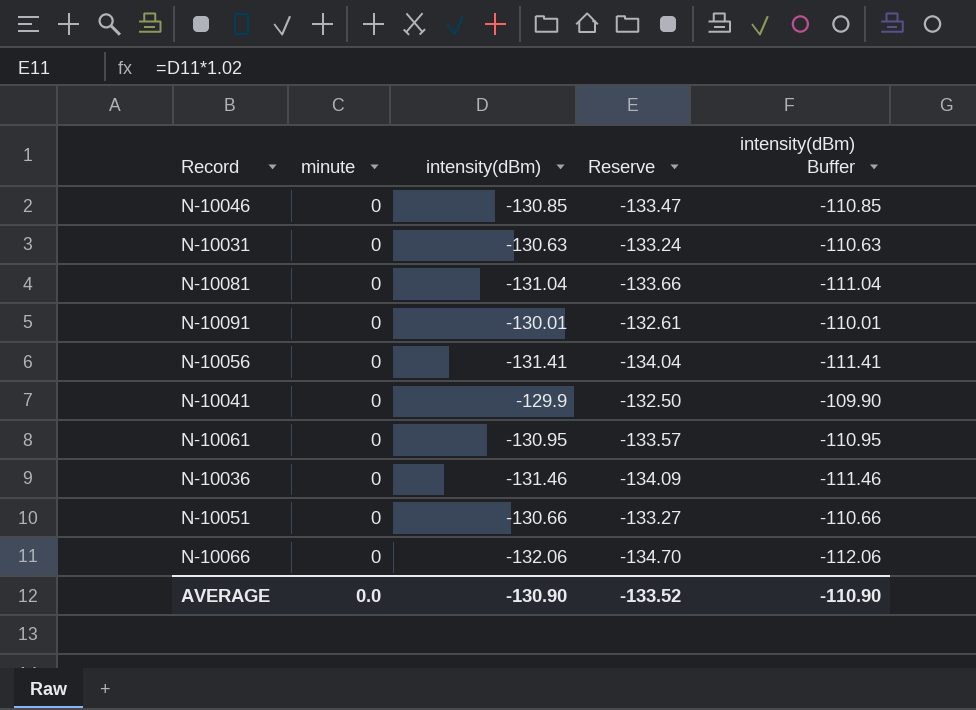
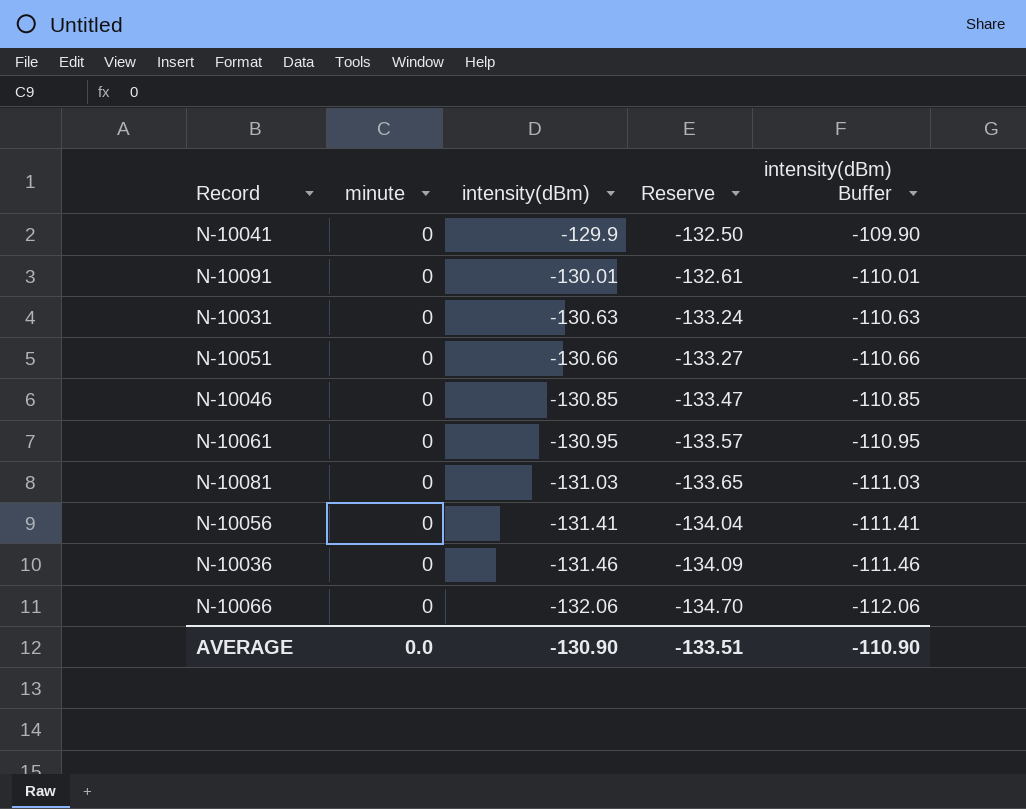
row order: none -> intensity(dBm) descending
N-10081 | intensity(dBm): -131.04 -> -131.03
N-10081 | Reserve: -133.66 -> -133.65
N-10081 | intensity(dBm) Buffer: -111.04 -> -111.03
AVERAGE | Reserve: -133.52 -> -133.51

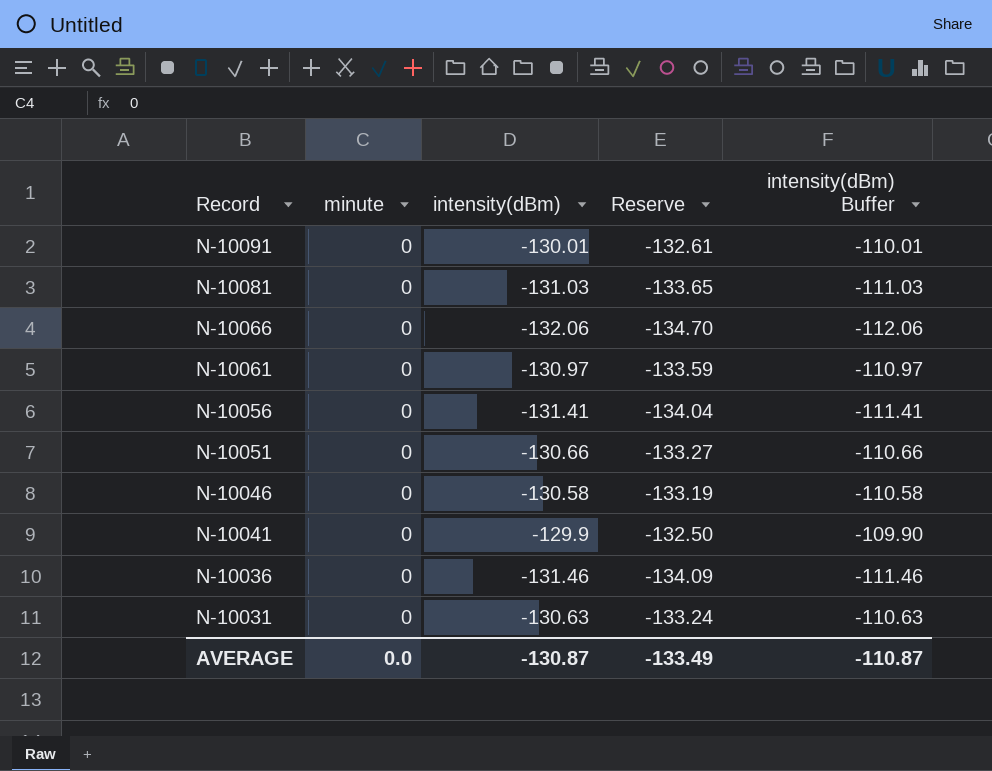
row order: intensity(dBm) descending -> Record descending
N-10061 | intensity(dBm): -130.95 -> -130.97
N-10061 | Reserve: -133.57 -> -133.59
N-10061 | intensity(dBm) Buffer: -110.95 -> -110.97
N-10046 | intensity(dBm): -130.85 -> -130.58
N-10046 | Reserve: -133.47 -> -133.19
N-10046 | intensity(dBm) Buffer: -110.85 -> -110.58
AVERAGE | intensity(dBm): -130.90 -> -130.87
AVERAGE | Reserve: -133.51 -> -133.49
AVERAGE | intensity(dBm) Buffer: -110.90 -> -110.87

